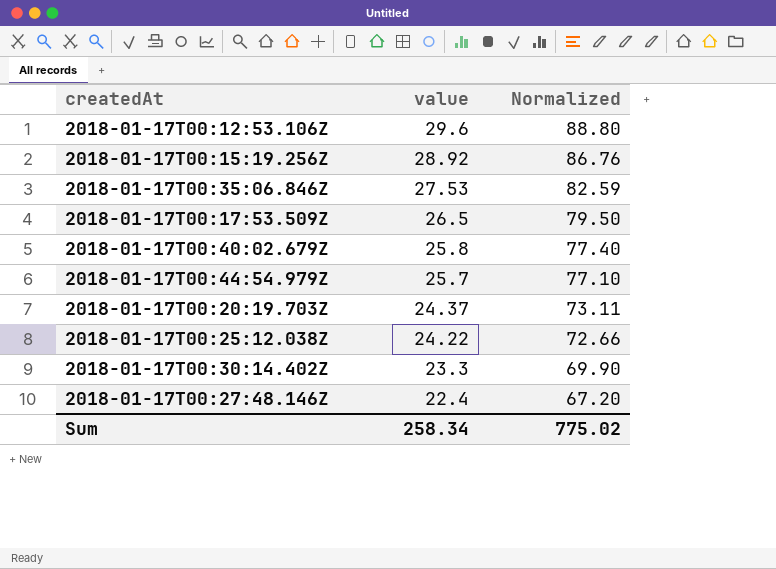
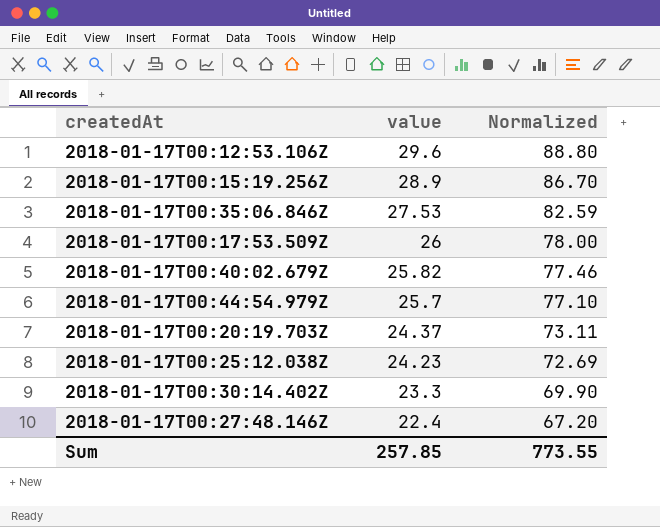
2018-01-17T00:15:19.256Z | value: 28.92 -> 28.9
2018-01-17T00:15:19.256Z | Normalized: 86.76 -> 86.70
2018-01-17T00:17:53.509Z | value: 26.5 -> 26
2018-01-17T00:17:53.509Z | Normalized: 79.50 -> 78.00
2018-01-17T00:40:02.679Z | value: 25.8 -> 25.82
2018-01-17T00:40:02.679Z | Normalized: 77.40 -> 77.46
2018-01-17T00:25:12.038Z | value: 24.22 -> 24.23
2018-01-17T00:25:12.038Z | Normalized: 72.66 -> 72.69
Sum | value: 258.34 -> 257.85
Sum | Normalized: 775.02 -> 773.55

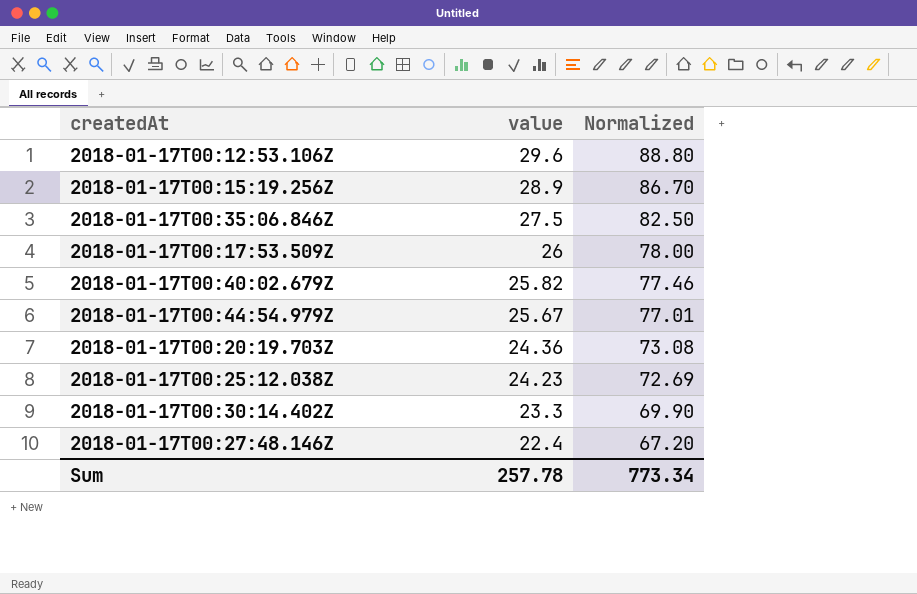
2018-01-17T00:35:06.846Z | value: 27.53 -> 27.5
2018-01-17T00:35:06.846Z | Normalized: 82.59 -> 82.50
2018-01-17T00:44:54.979Z | value: 25.7 -> 25.67
2018-01-17T00:44:54.979Z | Normalized: 77.10 -> 77.01
2018-01-17T00:20:19.703Z | value: 24.37 -> 24.36
2018-01-17T00:20:19.703Z | Normalized: 73.11 -> 73.08
Sum | value: 257.85 -> 257.78
Sum | Normalized: 773.55 -> 773.34

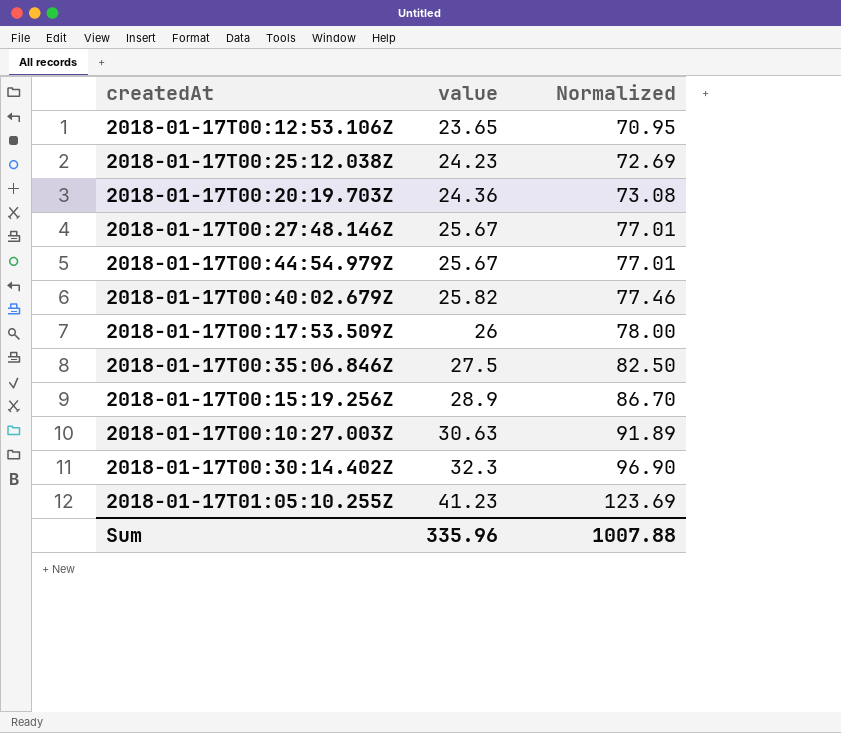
row order: value descending -> value ascending
2018-01-17T00:12:53.106Z | value: 29.6 -> 23.65
2018-01-17T00:12:53.106Z | Normalized: 88.80 -> 70.95
2018-01-17T00:27:48.146Z | value: 22.4 -> 25.67
2018-01-17T00:27:48.146Z | Normalized: 67.20 -> 77.01
row 2018-01-17T00:10:27.003Z: none -> 30.63 | 91.89
2018-01-17T00:30:14.402Z | value: 23.3 -> 32.3
2018-01-17T00:30:14.402Z | Normalized: 69.90 -> 96.90
row 2018-01-17T01:05:10.255Z: none -> 41.23 | 123.69
Sum | value: 257.78 -> 335.96
Sum | Normalized: 773.34 -> 1007.88

